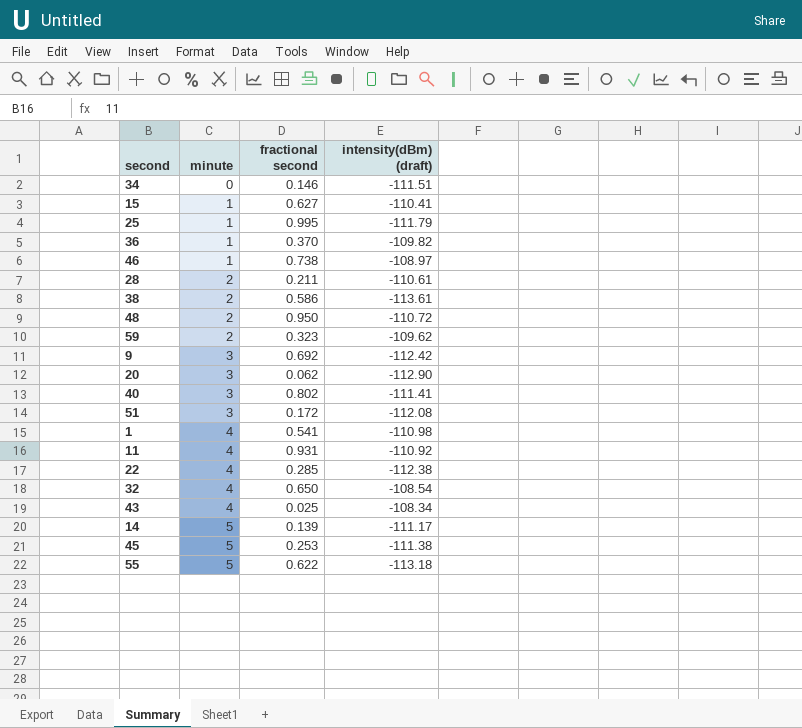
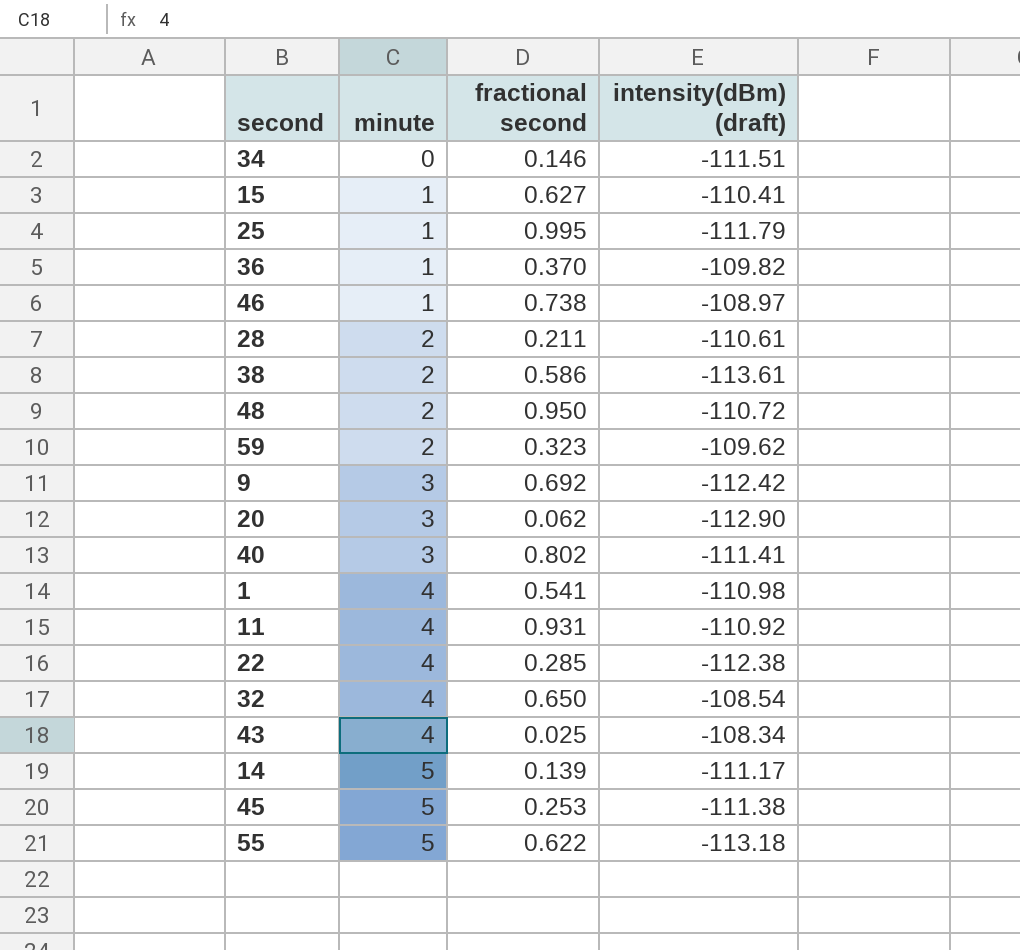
row 51: 3 | 0.172 | -112.08 -> none

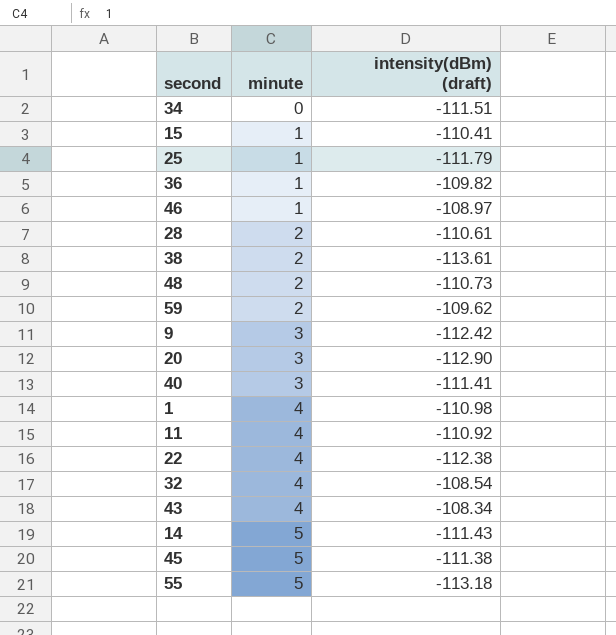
column fractional second | position: 3 -> none
48 | intensity(dBm) (draft): -110.72 -> -110.73
14 | intensity(dBm) (draft): -111.17 -> -111.43

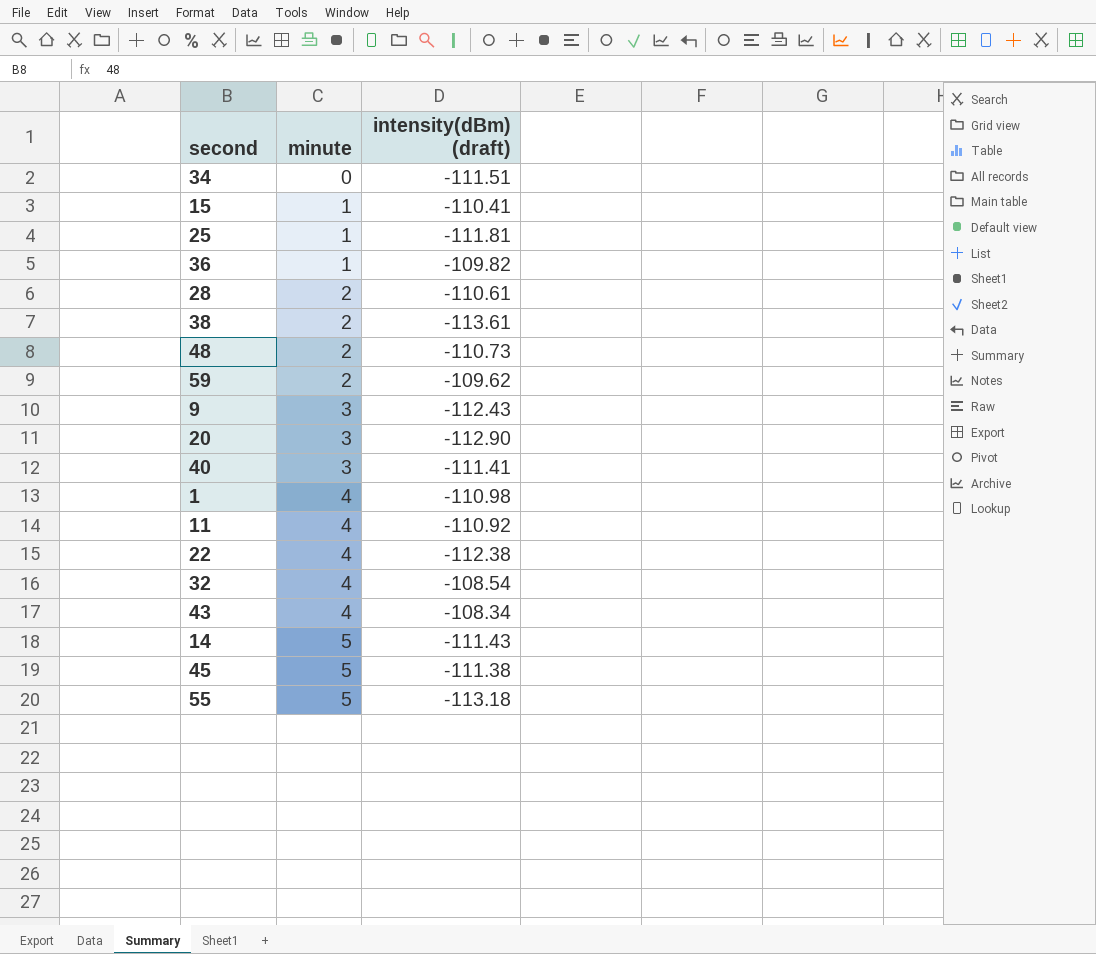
row 46: 1 | -108.97 -> none
25 | intensity(dBm) (draft): -111.79 -> -111.81
9 | intensity(dBm) (draft): -112.42 -> -112.43

